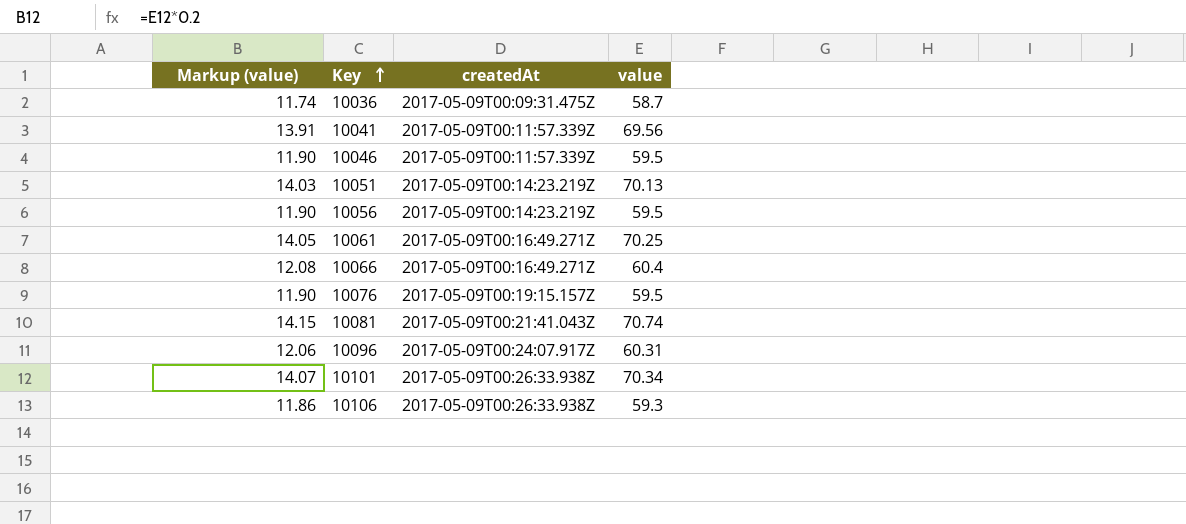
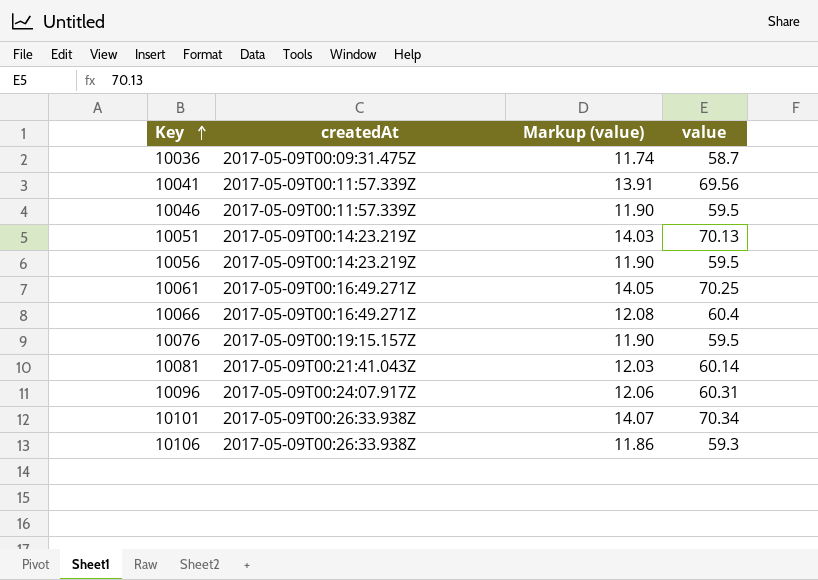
column Markup (value) | position: 1 -> 3
10081 | Markup (value): 14.15 -> 12.03
10081 | value: 70.74 -> 60.14

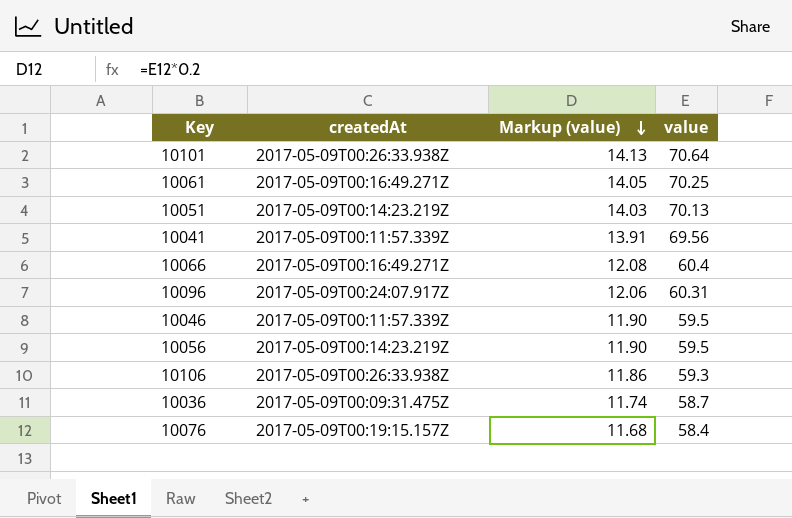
row order: Key ascending -> Markup (value) descending
row 10081: 2017-05-09T00:21:41.043Z | 12.03 | 60.14 -> none
10101 | Markup (value): 14.07 -> 14.13
10101 | value: 70.34 -> 70.64
10076 | Markup (value): 11.90 -> 11.68
10076 | value: 59.5 -> 58.4

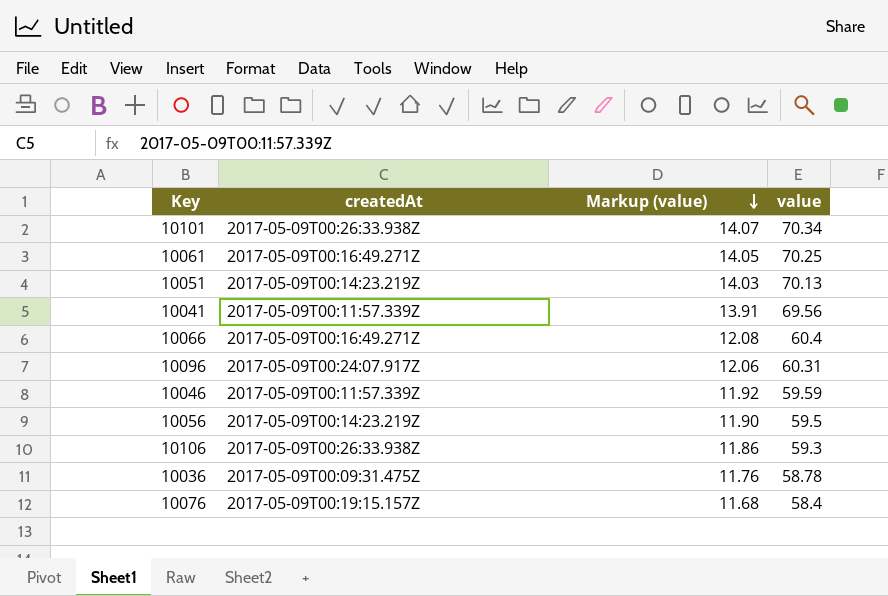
10101 | Markup (value): 14.13 -> 14.07
10101 | value: 70.64 -> 70.34
10046 | Markup (value): 11.90 -> 11.92
10046 | value: 59.5 -> 59.59
10036 | Markup (value): 11.74 -> 11.76
10036 | value: 58.7 -> 58.78

